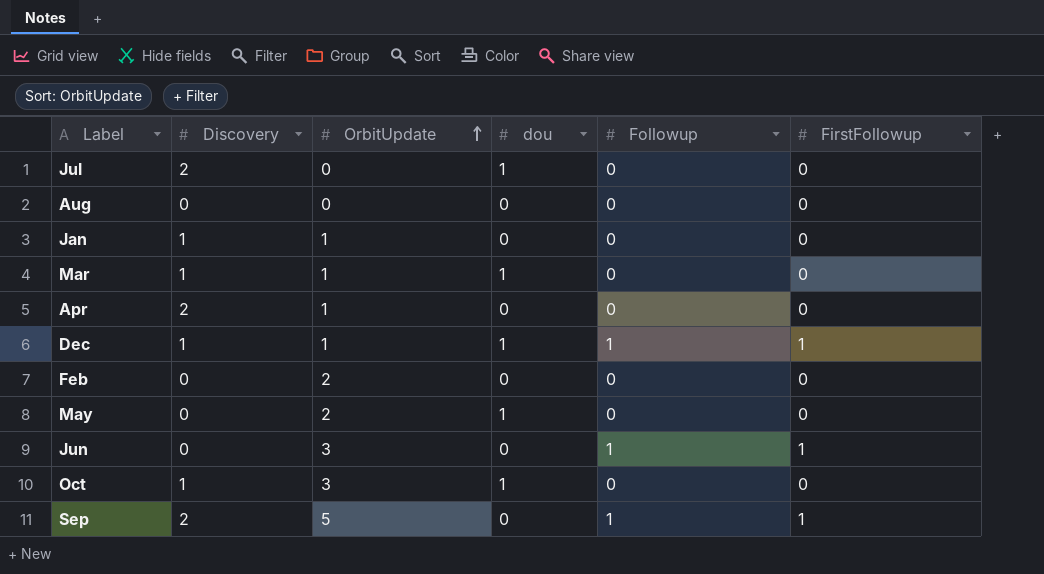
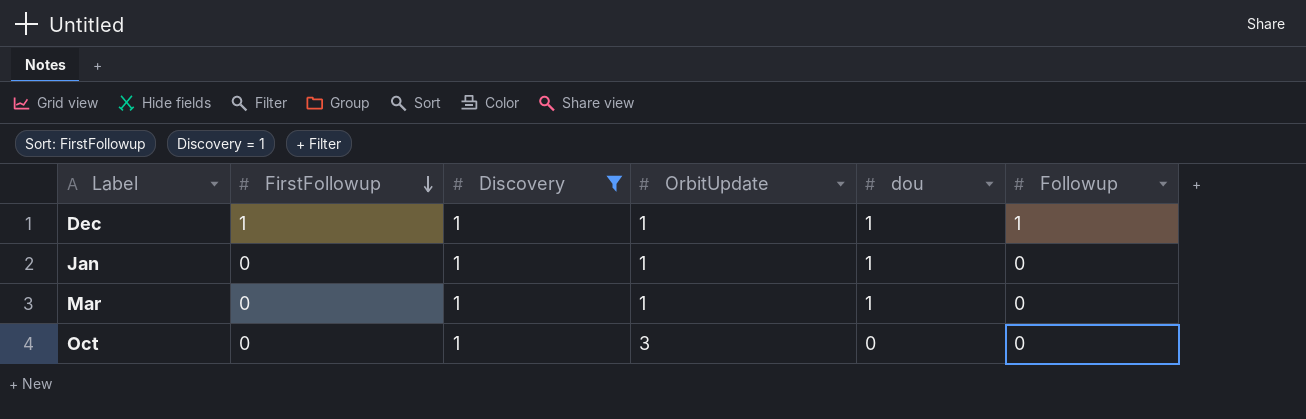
filter: none -> Discovery = 1
row order: OrbitUpdate ascending -> FirstFollowup descending
column FirstFollowup | position: 6 -> 2
Jan | dou: 0 -> 1
Oct | dou: 1 -> 0

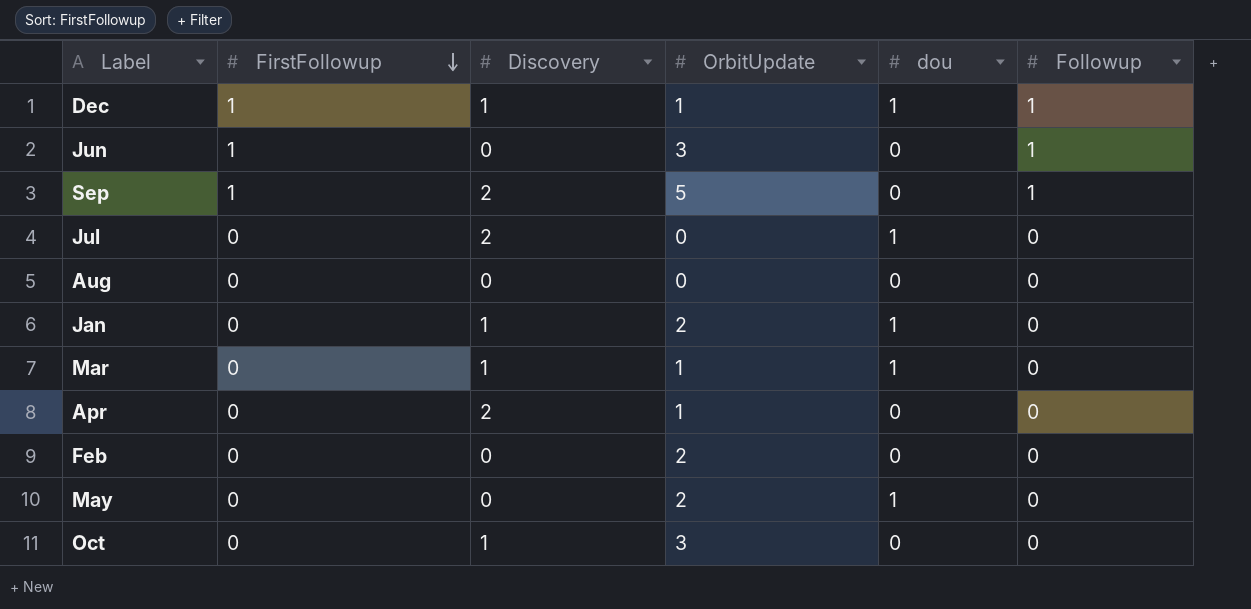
filter: Discovery = 1 -> none
Jan | OrbitUpdate: 1 -> 2

